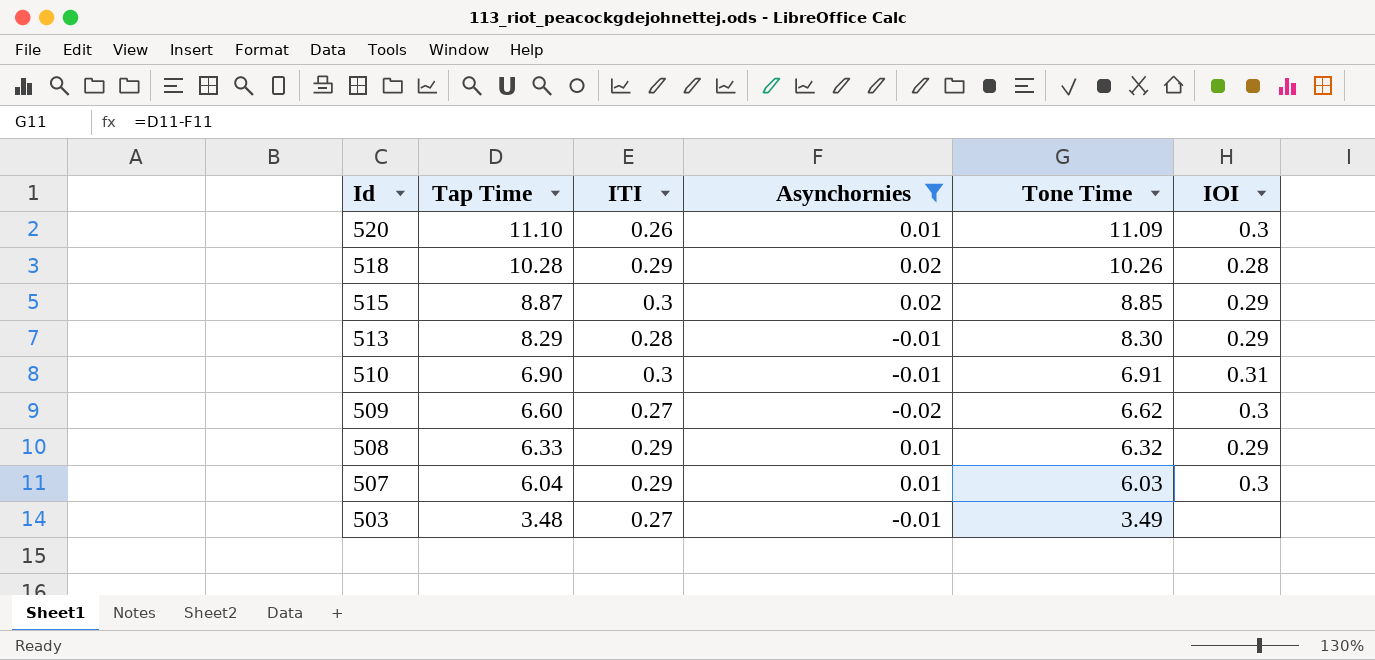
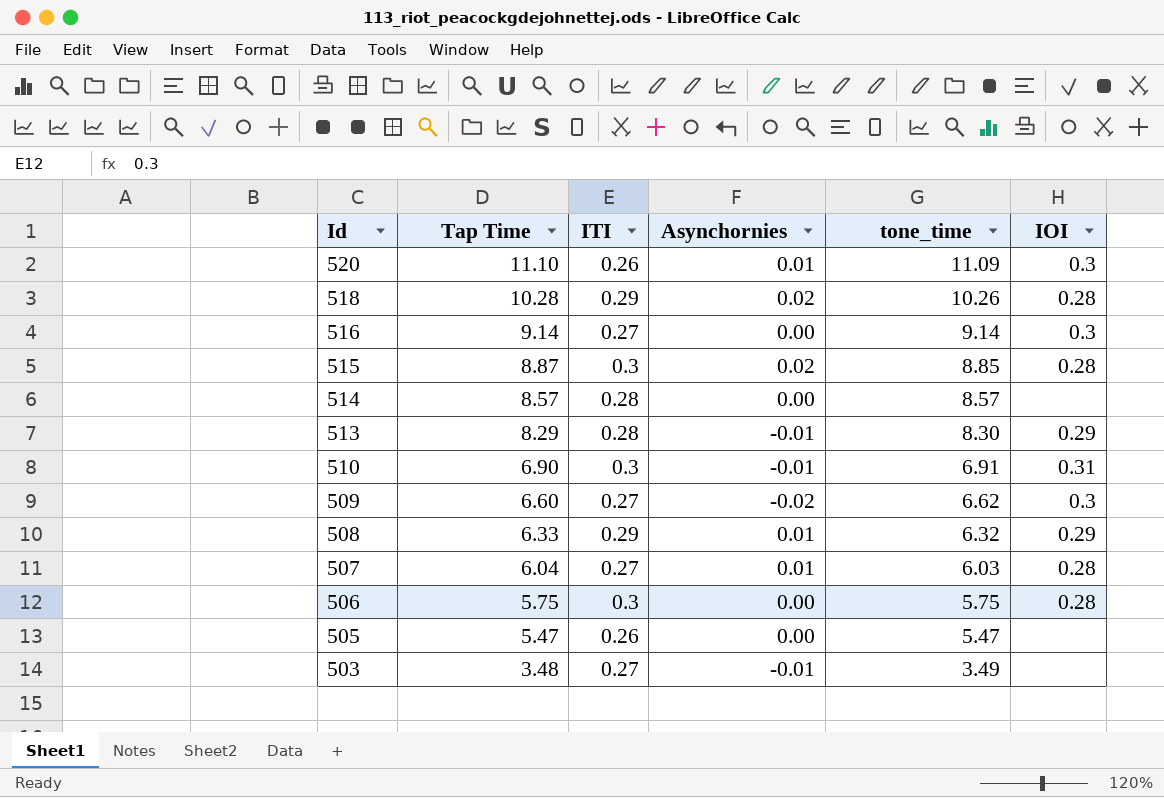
filter: Asynchornies != 0.00 -> none
column name: Tone Time -> tone_time
515 | IOI: 0.29 -> 0.28
507 | ITI: 0.29 -> 0.27
507 | IOI: 0.3 -> 0.28

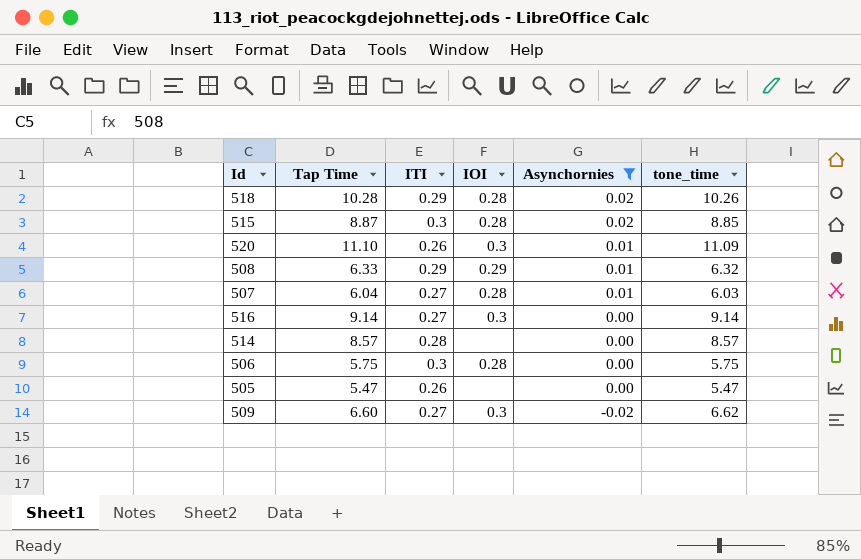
filter: none -> Asynchornies != -0.01
row order: Id descending -> Asynchornies descending
column IOI | position: 6 -> 4

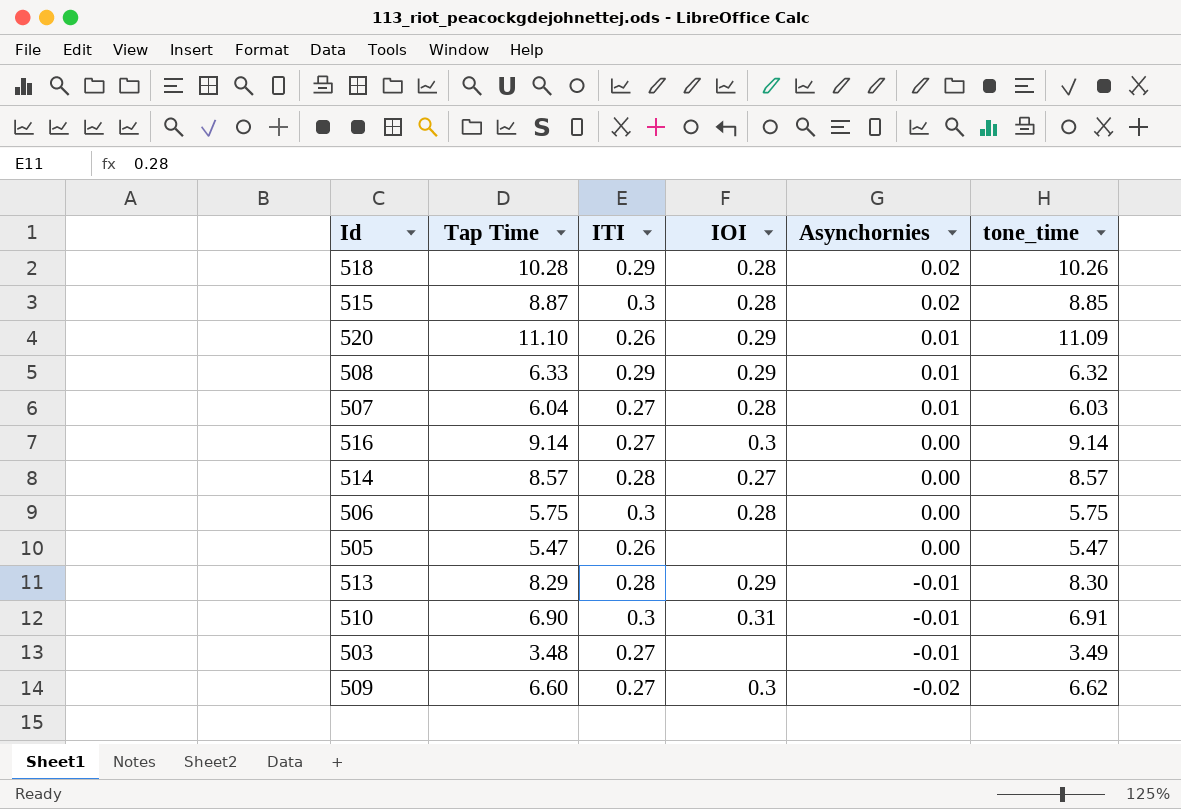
filter: Asynchornies != -0.01 -> none
520 | IOI: 0.3 -> 0.29
514 | IOI: none -> 0.27

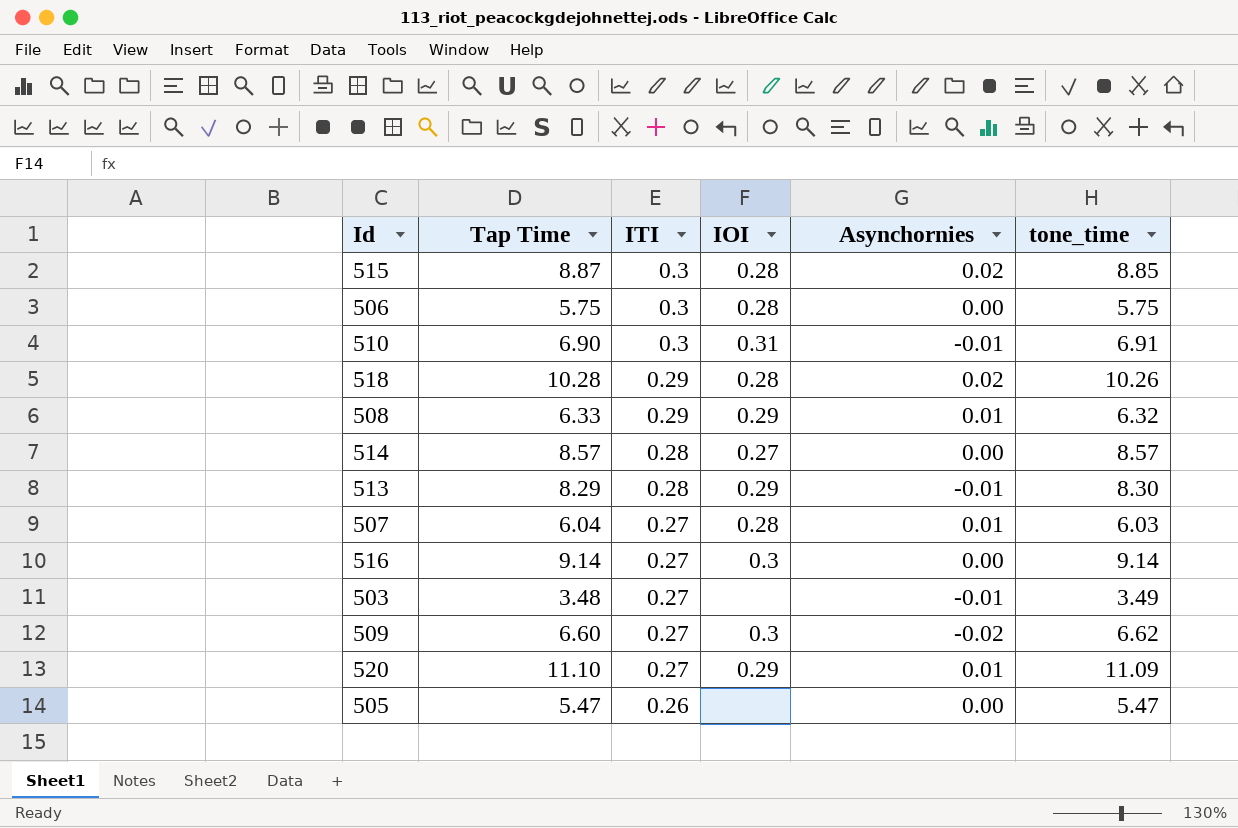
row order: Asynchornies descending -> ITI descending
520 | ITI: 0.26 -> 0.27

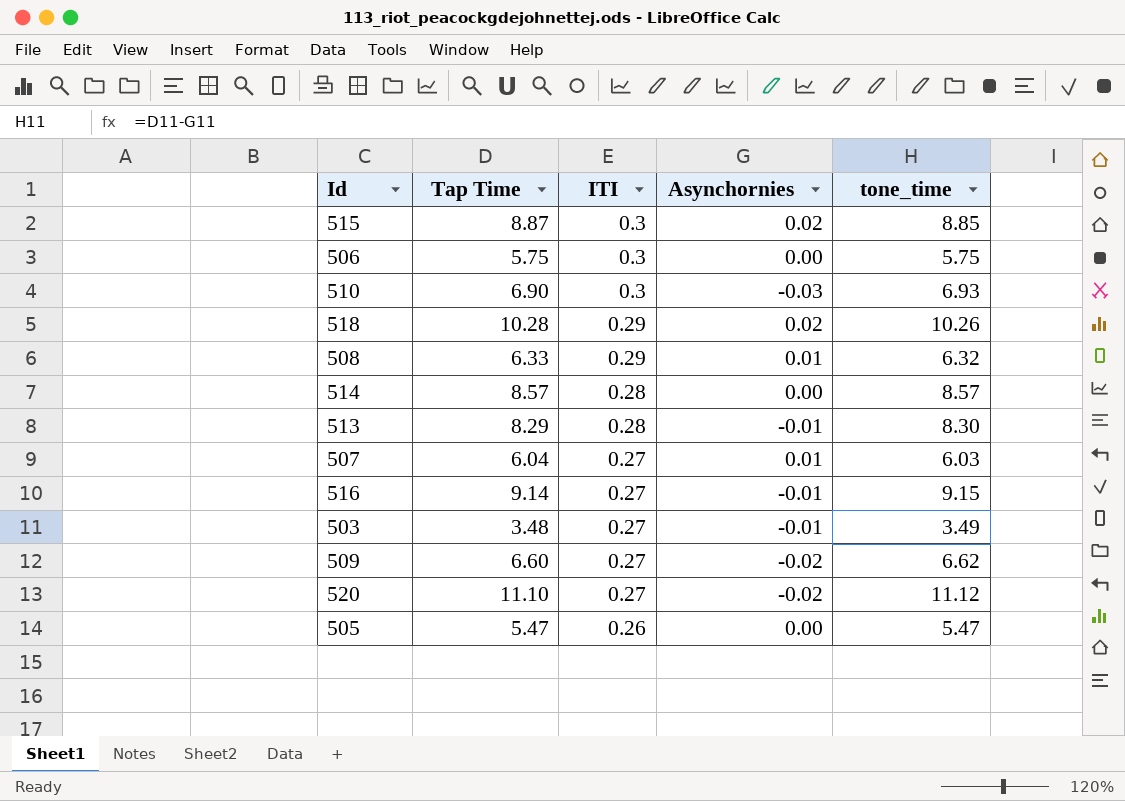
column IOI | position: 4 -> none
510 | Asynchornies: -0.01 -> -0.03
510 | tone_time: 6.91 -> 6.93
516 | Asynchornies: 0.00 -> -0.01
516 | tone_time: 9.14 -> 9.15
520 | Asynchornies: 0.01 -> -0.02
520 | tone_time: 11.09 -> 11.12

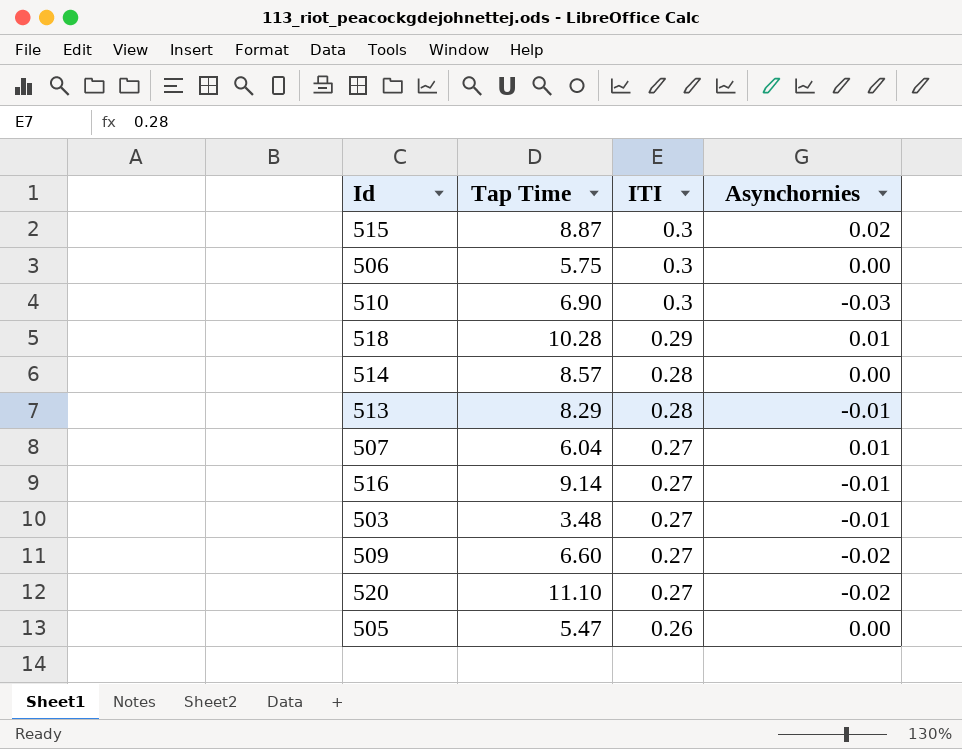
column tone_time | formula: [Tap Time] - [Asynchornies] -> none
row 508: 6.33 | 0.29 | 0.01 | 6.32 -> none
518 | Asynchornies: 0.02 -> 0.01

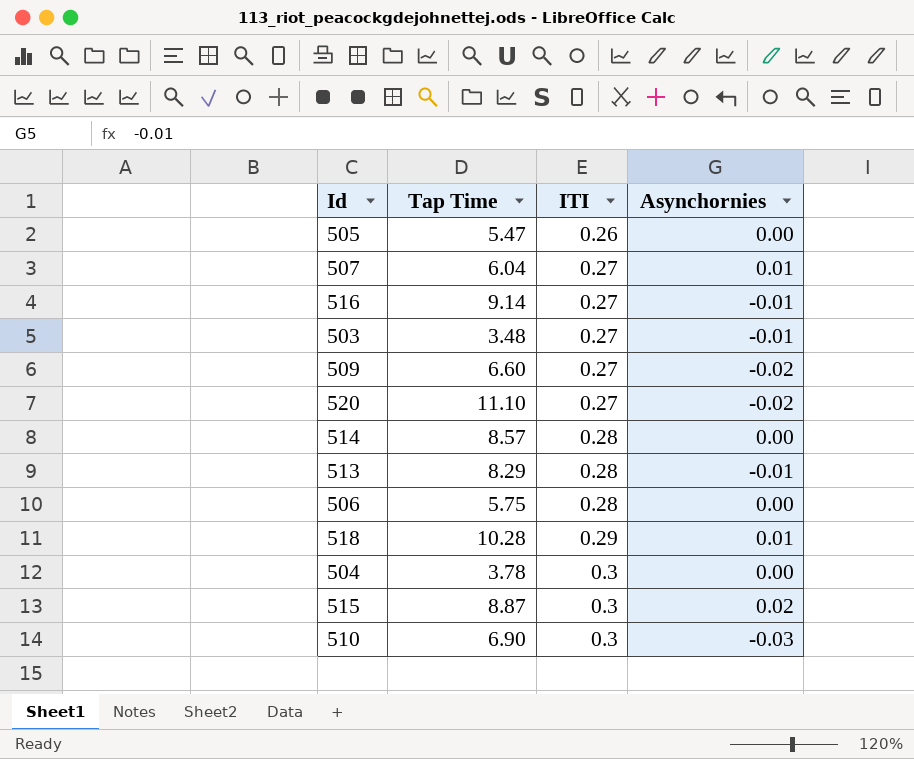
row order: ITI descending -> ITI ascending
506 | ITI: 0.3 -> 0.28
row 504: none -> 3.78 | 0.3 | 0.00

